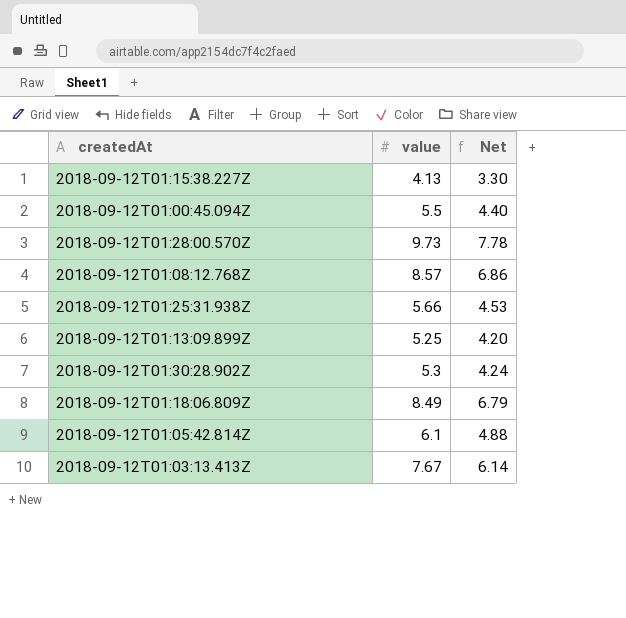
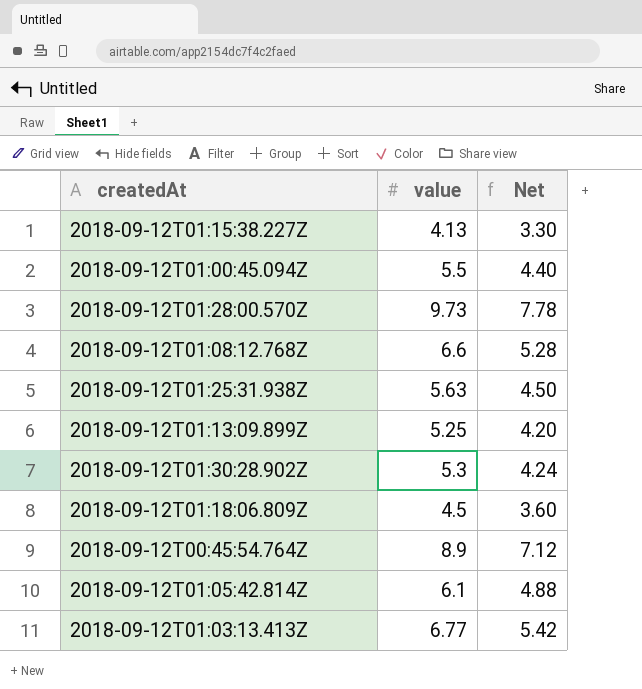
2018-09-12T01:08:12.768Z | value: 8.57 -> 6.6
2018-09-12T01:08:12.768Z | Net: 6.86 -> 5.28
2018-09-12T01:25:31.938Z | value: 5.66 -> 5.63
2018-09-12T01:25:31.938Z | Net: 4.53 -> 4.50
2018-09-12T01:18:06.809Z | value: 8.49 -> 4.5
2018-09-12T01:18:06.809Z | Net: 6.79 -> 3.60
row 2018-09-12T00:45:54.764Z: none -> 8.9 | 7.12
2018-09-12T01:03:13.413Z | value: 7.67 -> 6.77
2018-09-12T01:03:13.413Z | Net: 6.14 -> 5.42

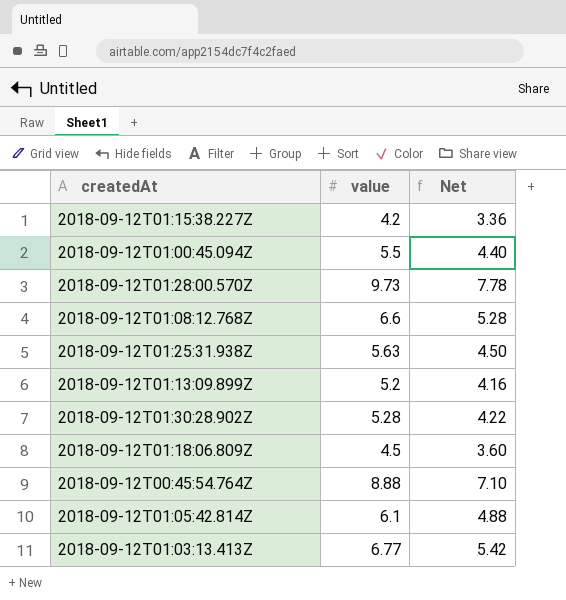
2018-09-12T01:15:38.227Z | value: 4.13 -> 4.2
2018-09-12T01:15:38.227Z | Net: 3.30 -> 3.36
2018-09-12T01:13:09.899Z | value: 5.25 -> 5.2
2018-09-12T01:13:09.899Z | Net: 4.20 -> 4.16
2018-09-12T01:30:28.902Z | value: 5.3 -> 5.28
2018-09-12T01:30:28.902Z | Net: 4.24 -> 4.22
2018-09-12T00:45:54.764Z | value: 8.9 -> 8.88
2018-09-12T00:45:54.764Z | Net: 7.12 -> 7.10

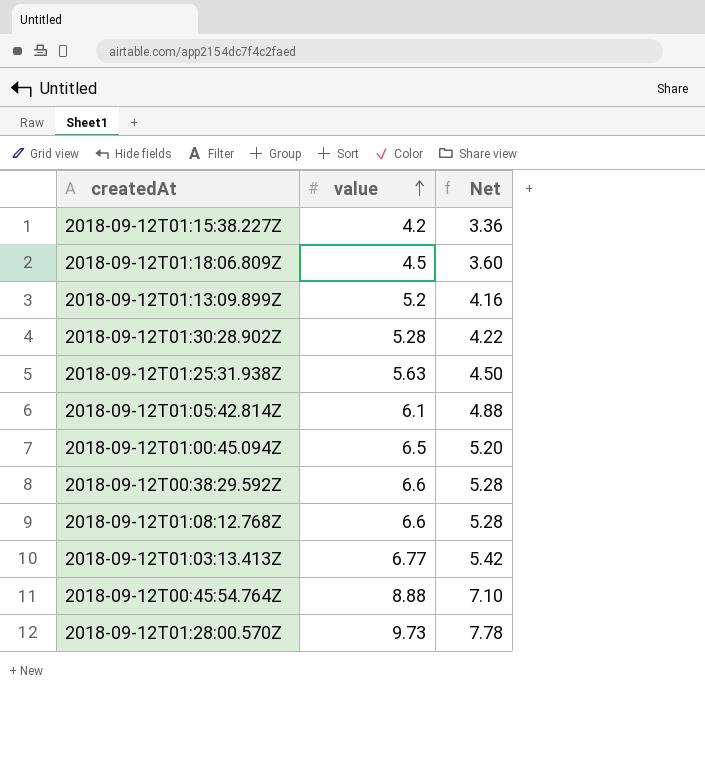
row order: none -> value ascending
2018-09-12T01:00:45.094Z | value: 5.5 -> 6.5
2018-09-12T01:00:45.094Z | Net: 4.40 -> 5.20
row 2018-09-12T00:38:29.592Z: none -> 6.6 | 5.28

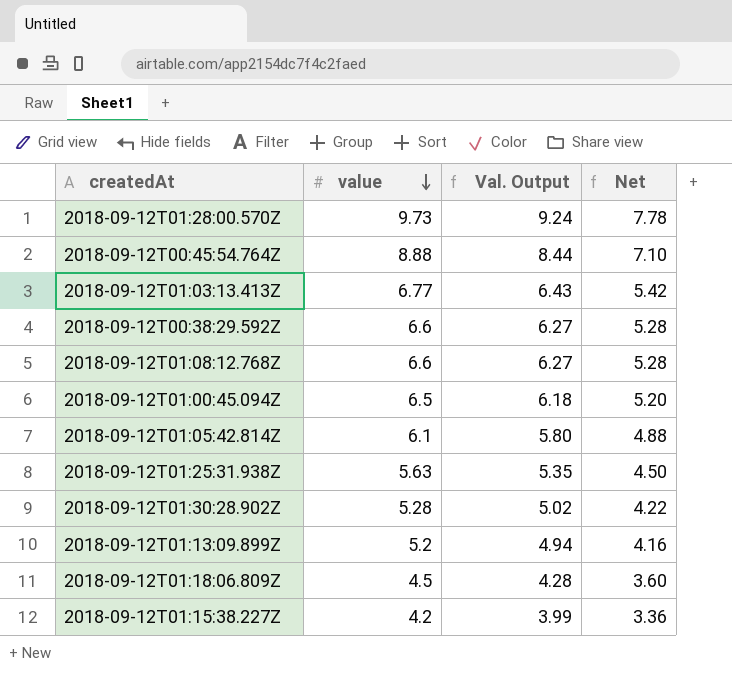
row order: value ascending -> value descending
column Val. Output | formula: none -> [value] * 0.95

